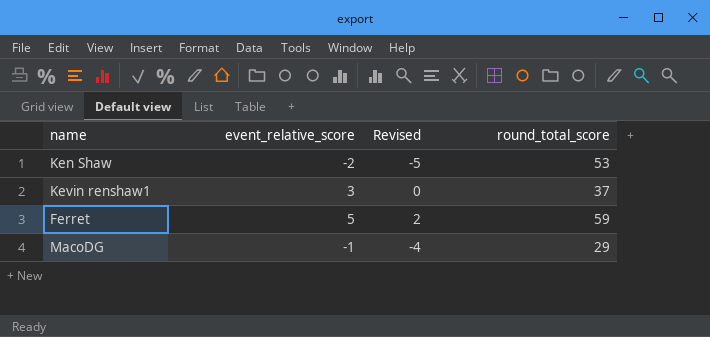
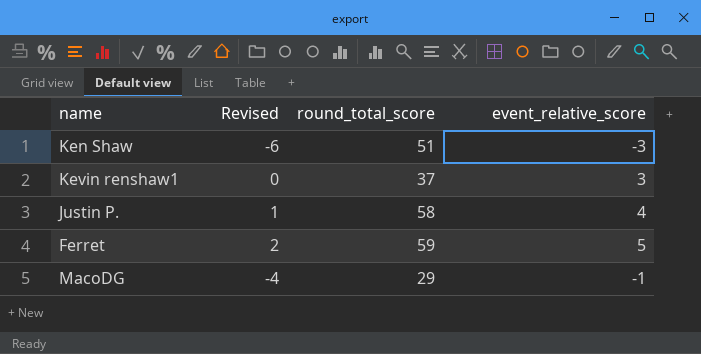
column event_relative_score | position: 2 -> 4
Ken Shaw | Revised: -5 -> -6
Ken Shaw | round_total_score: 53 -> 51
Ken Shaw | event_relative_score: -2 -> -3
row Justin P.: none -> 1 | 58 | 4

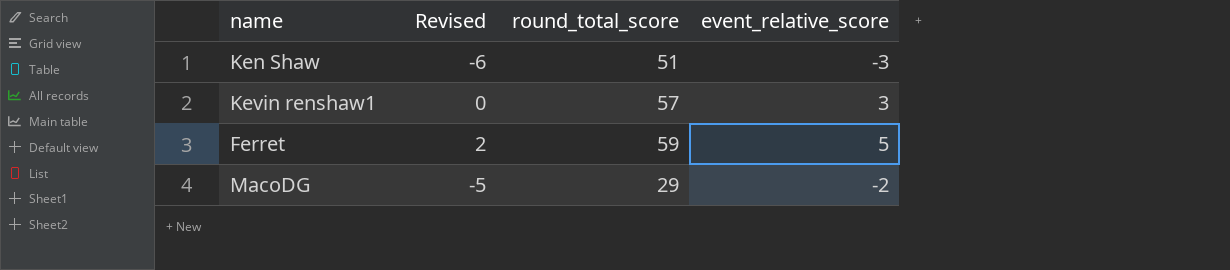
row Justin P.: 1 | 58 | 4 -> none
Kevin renshaw1 | round_total_score: 37 -> 57
MacoDG | Revised: -4 -> -5
MacoDG | event_relative_score: -1 -> -2

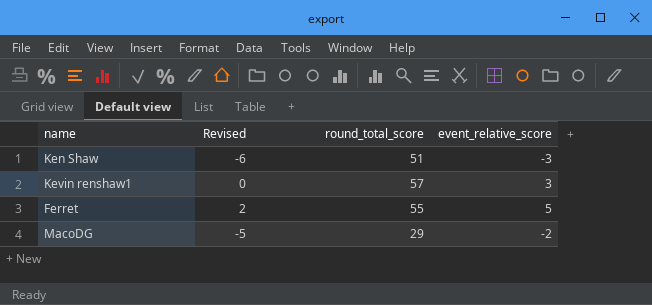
Ferret | round_total_score: 59 -> 55

